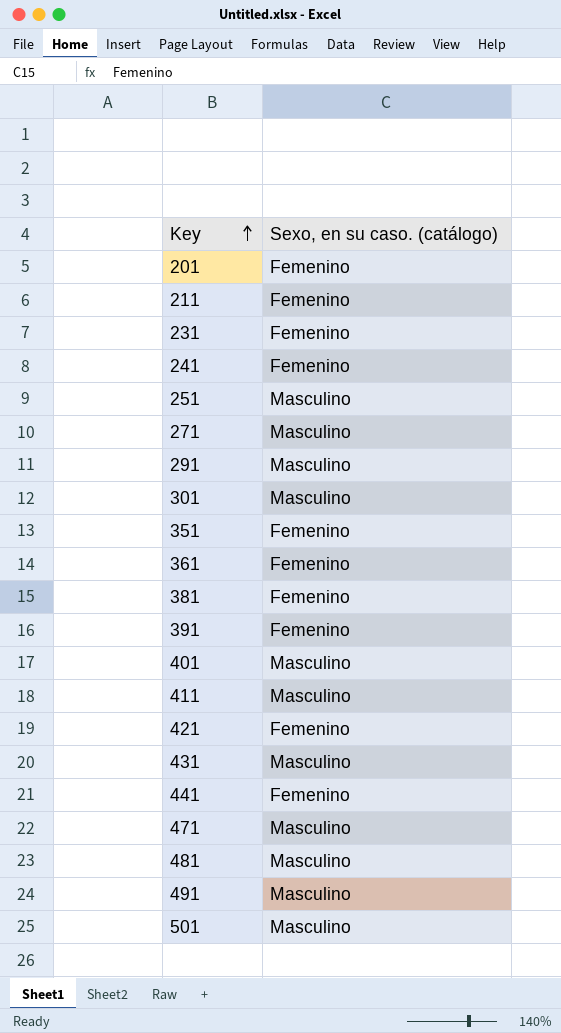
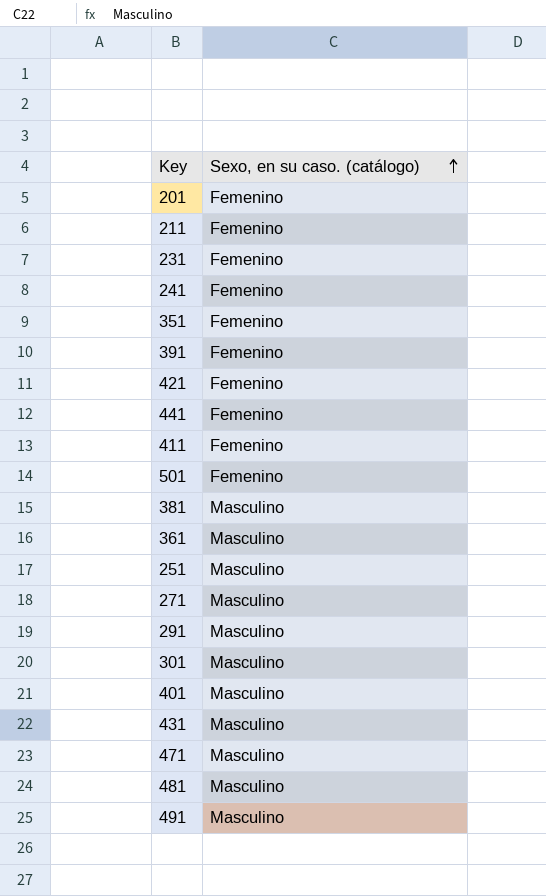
row order: Key ascending -> Sexo, en su caso. (catálogo) ascending
411 | Sexo, en su caso. (catálogo): Masculino -> Femenino
501 | Sexo, en su caso. (catálogo): Masculino -> Femenino
381 | Sexo, en su caso. (catálogo): Femenino -> Masculino
361 | Sexo, en su caso. (catálogo): Femenino -> Masculino

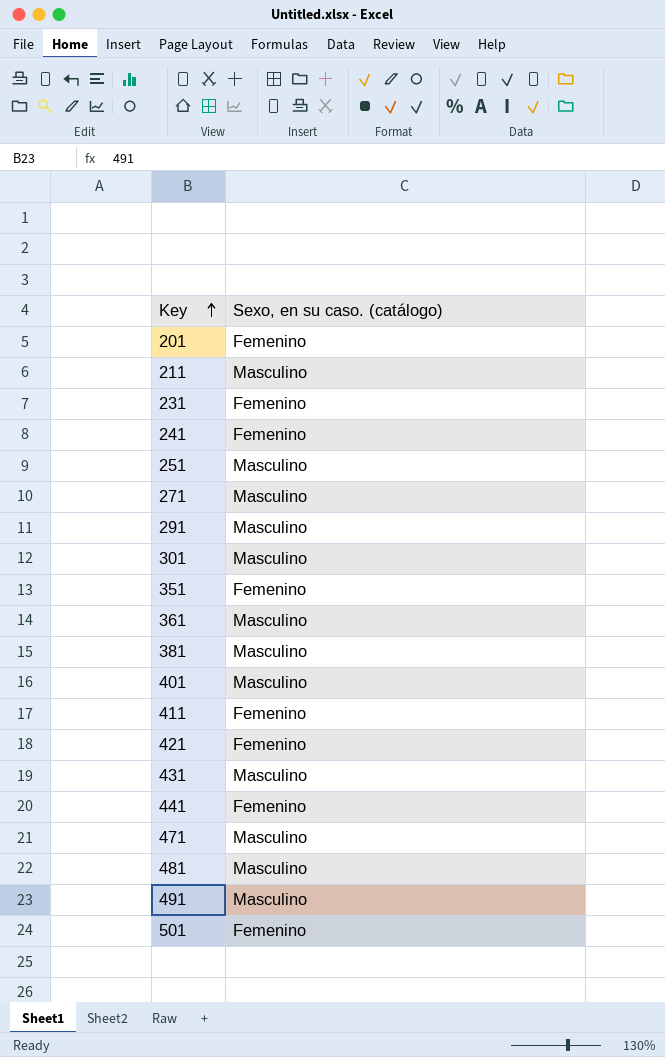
row order: Sexo, en su caso. (catálogo) ascending -> Key ascending
row 391: Femenino -> none
211 | Sexo, en su caso. (catálogo): Femenino -> Masculino

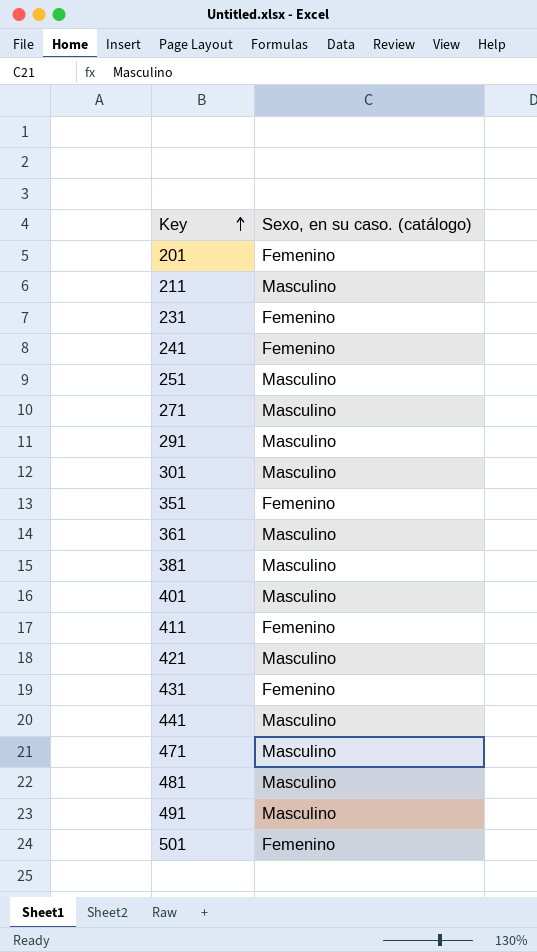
421 | Sexo, en su caso. (catálogo): Femenino -> Masculino
431 | Sexo, en su caso. (catálogo): Masculino -> Femenino
441 | Sexo, en su caso. (catálogo): Femenino -> Masculino

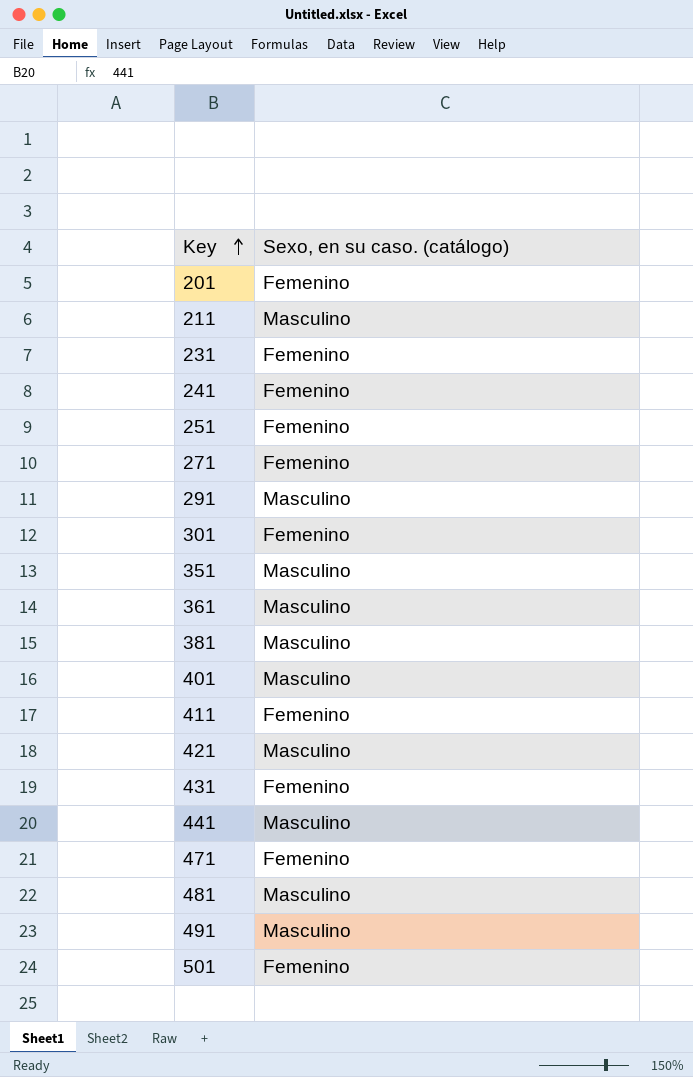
251 | Sexo, en su caso. (catálogo): Masculino -> Femenino
271 | Sexo, en su caso. (catálogo): Masculino -> Femenino
301 | Sexo, en su caso. (catálogo): Masculino -> Femenino
351 | Sexo, en su caso. (catálogo): Femenino -> Masculino
471 | Sexo, en su caso. (catálogo): Masculino -> Femenino

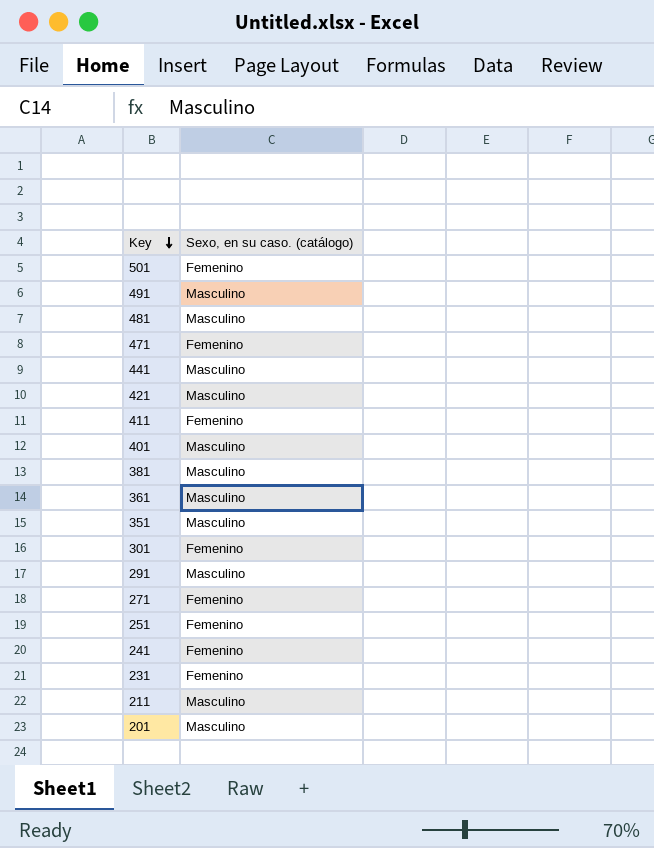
row order: Key ascending -> Key descending
row 431: Femenino -> none
201 | Sexo, en su caso. (catálogo): Femenino -> Masculino

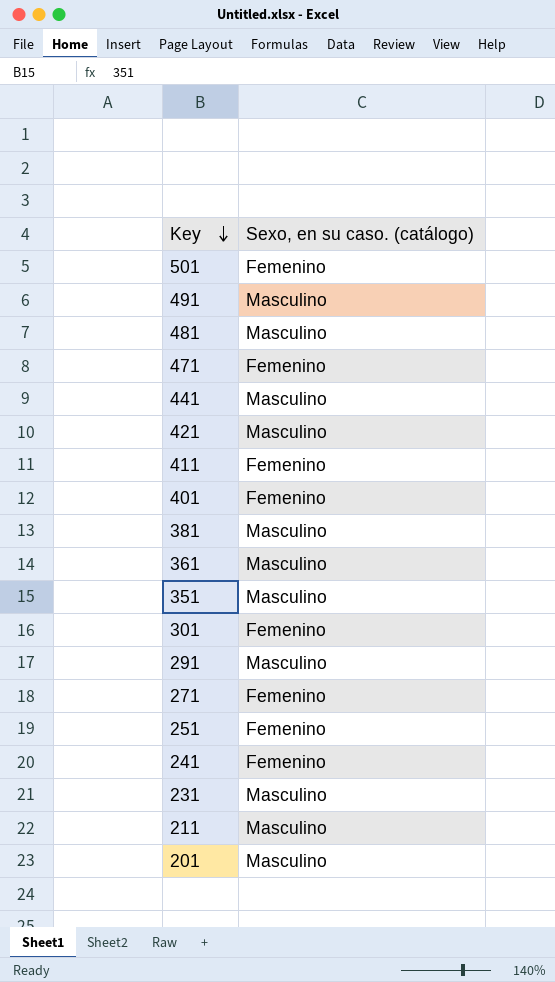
401 | Sexo, en su caso. (catálogo): Masculino -> Femenino
231 | Sexo, en su caso. (catálogo): Femenino -> Masculino

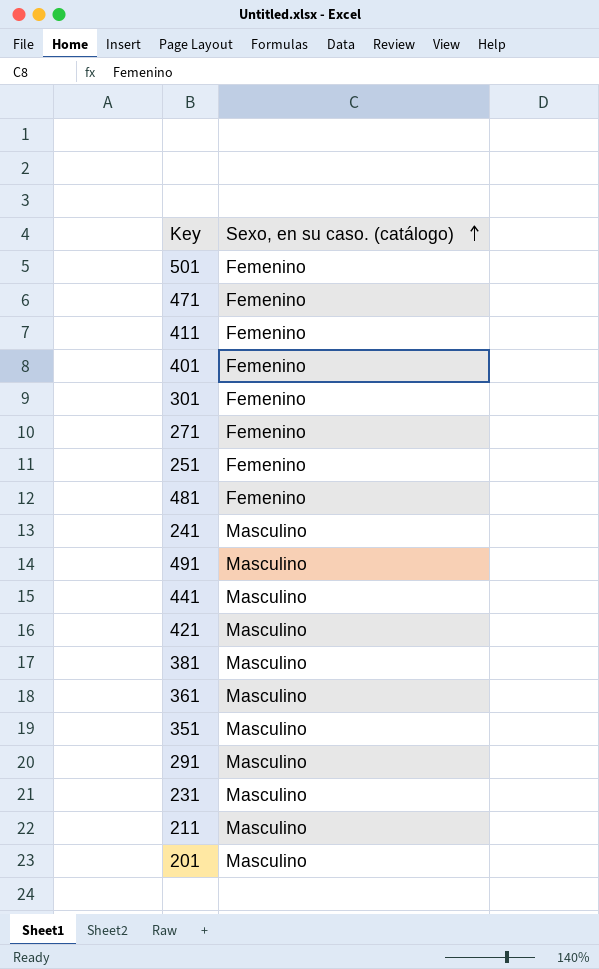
row order: Key descending -> Sexo, en su caso. (catálogo) ascending
481 | Sexo, en su caso. (catálogo): Masculino -> Femenino
241 | Sexo, en su caso. (catálogo): Femenino -> Masculino

